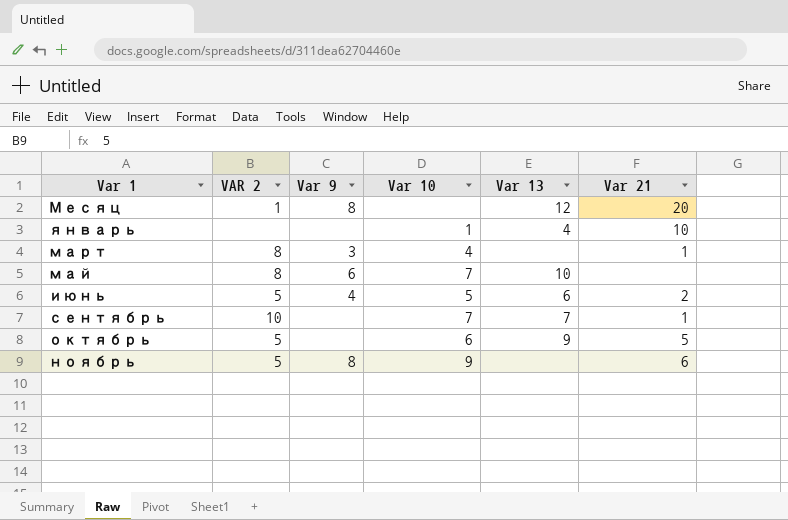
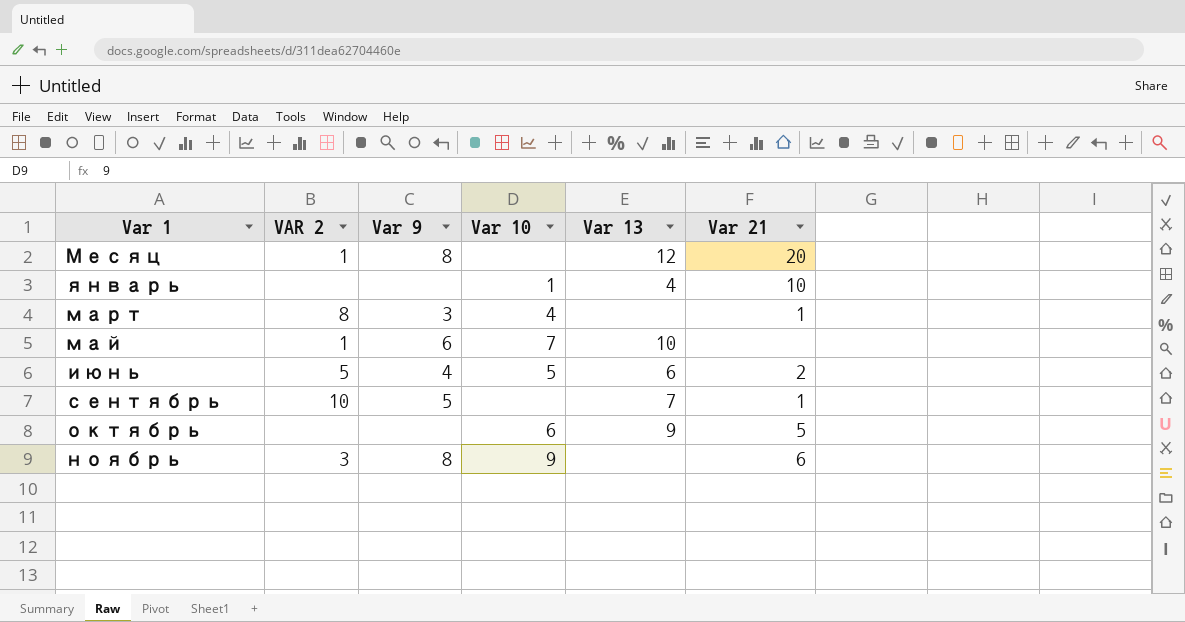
май | VAR 2: 8 -> 1
сентябрь | Var 9: none -> 5
сентябрь | Var 10: 7 -> none
октябрь | VAR 2: 5 -> none
ноябрь | VAR 2: 5 -> 3

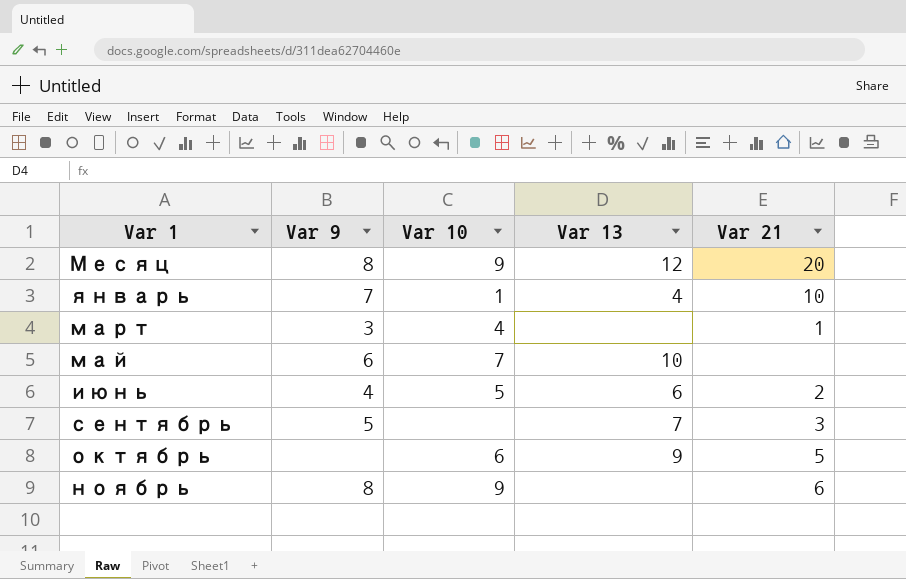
column VAR 2 | position: 2 -> none
Месяц | Var 10: none -> 9
январь | Var 9: none -> 7
сентябрь | Var 21: 1 -> 3

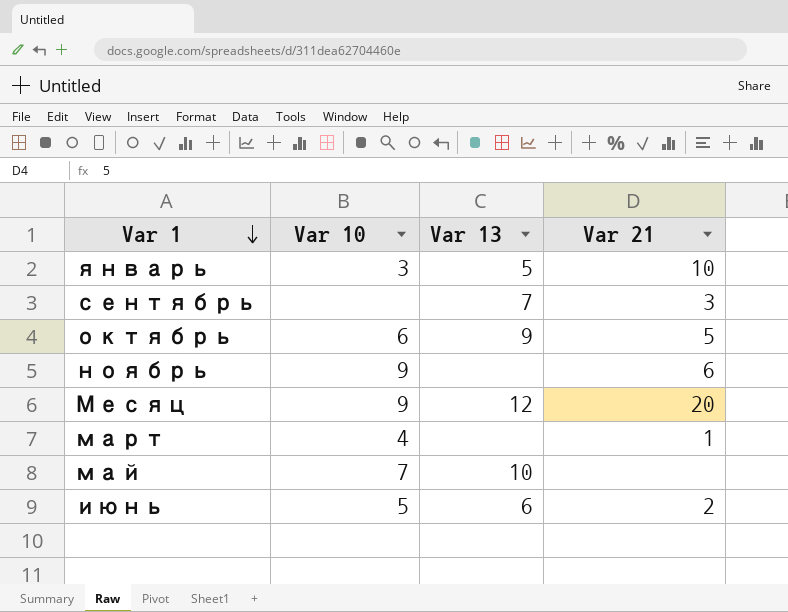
row order: none -> Var 1 descending
column Var 9 | position: 2 -> none
январь | Var 10: 1 -> 3
январь | Var 13: 4 -> 5

